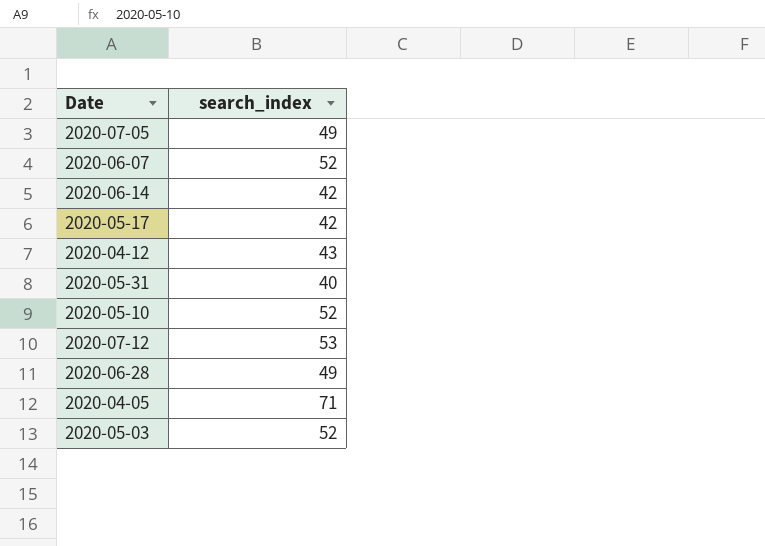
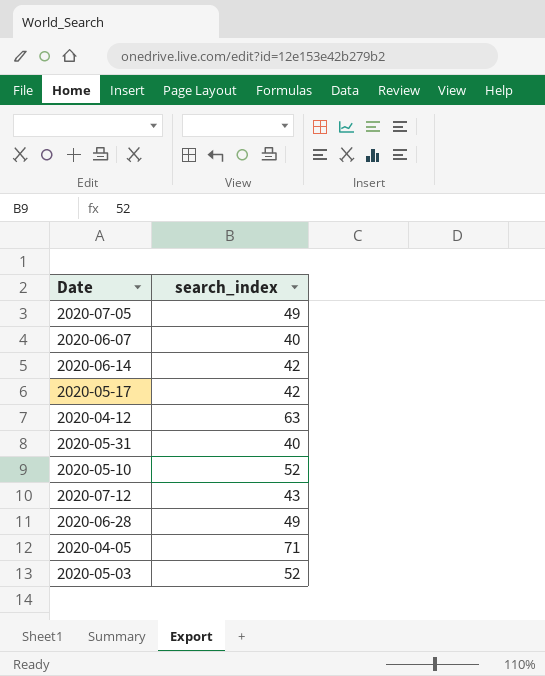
2020-06-07 | search_index: 52 -> 40
2020-04-12 | search_index: 43 -> 63
2020-07-12 | search_index: 53 -> 43

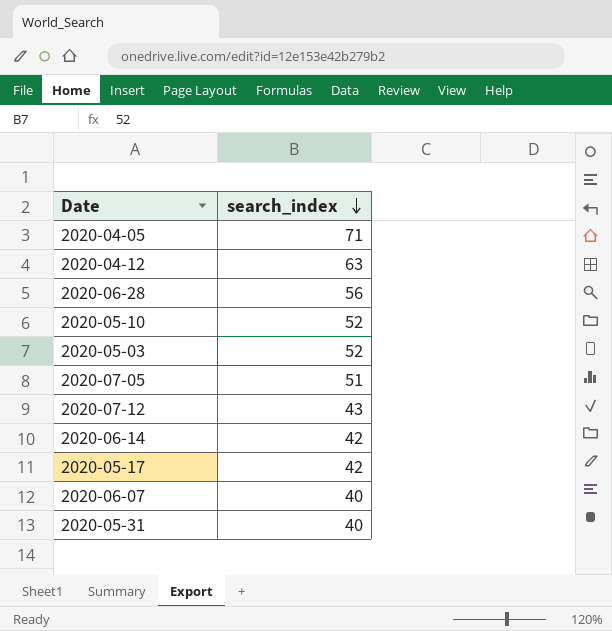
row order: none -> search_index descending
2020-06-28 | search_index: 49 -> 56
2020-07-05 | search_index: 49 -> 51

